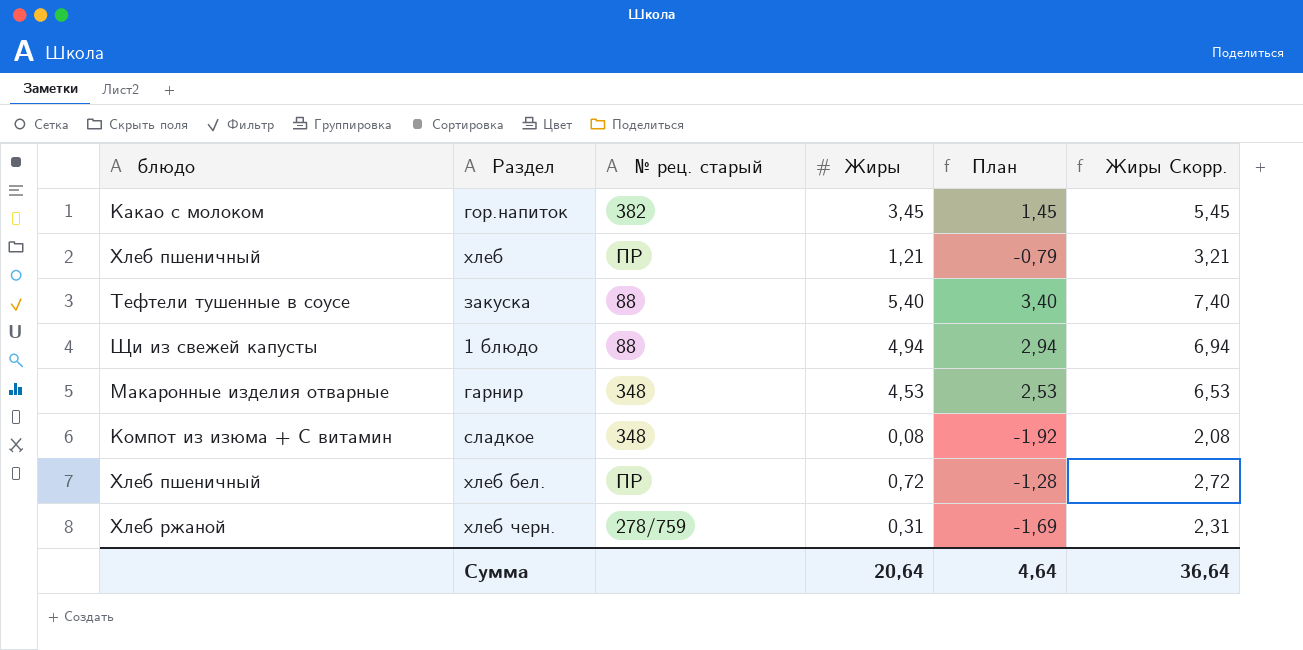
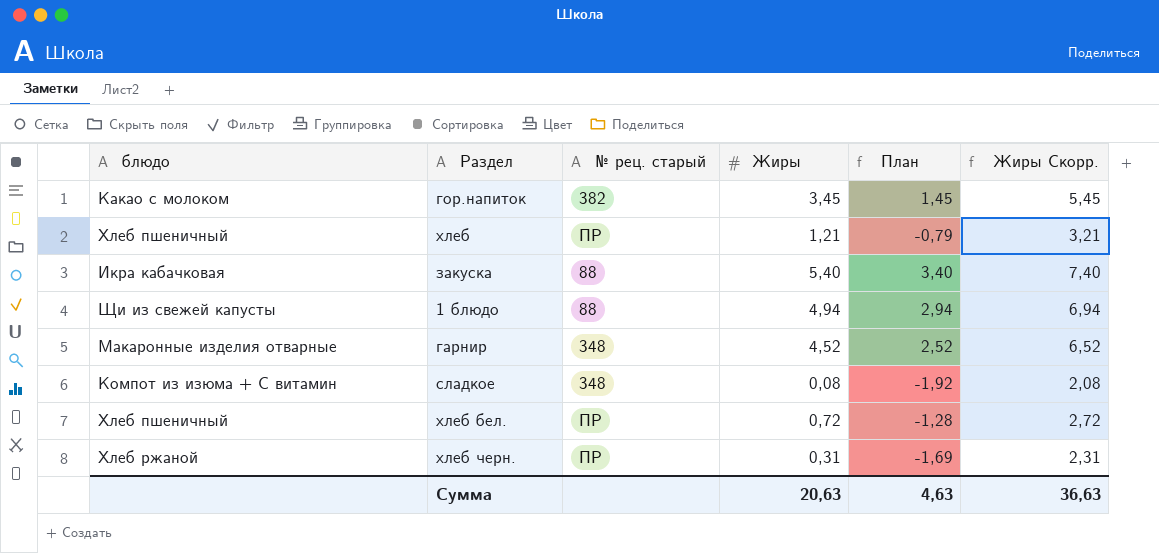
закуска | блюдо: Тефтели тушенные в соусе -> Икра кабачковая
гарнир | Жиры: 4,53 -> 4,52
гарнир | План: 2,53 -> 2,52
гарнир | Жиры Скорр.: 6,53 -> 6,52
хлеб черн. | № рец. старый: 278/759 -> ПР
Сумма | Жиры: 20,64 -> 20,63
Сумма | План: 4,64 -> 4,63
Сумма | Жиры Скорр.: 36,64 -> 36,63

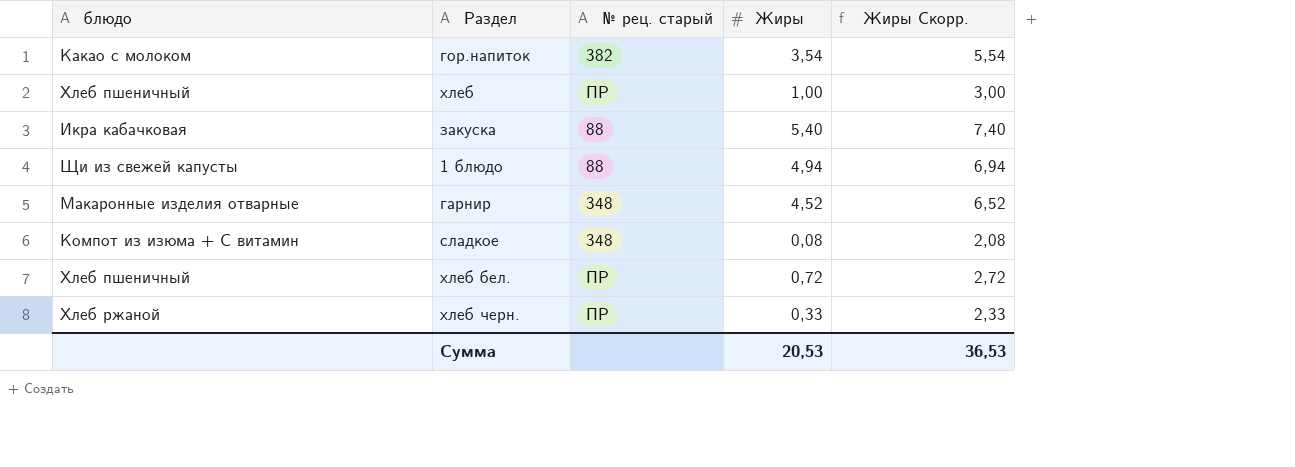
column План | formula: [Жиры] - 2 -> none
гор.напиток | Жиры: 3,45 -> 3,54
гор.напиток | Жиры Скорр.: 5,45 -> 5,54
хлеб | Жиры: 1,21 -> 1,00
хлеб | Жиры Скорр.: 3,21 -> 3,00
хлеб черн. | Жиры: 0,31 -> 0,33
хлеб черн. | Жиры Скорр.: 2,31 -> 2,33
Сумма | Жиры: 20,63 -> 20,53
Сумма | Жиры Скорр.: 36,63 -> 36,53

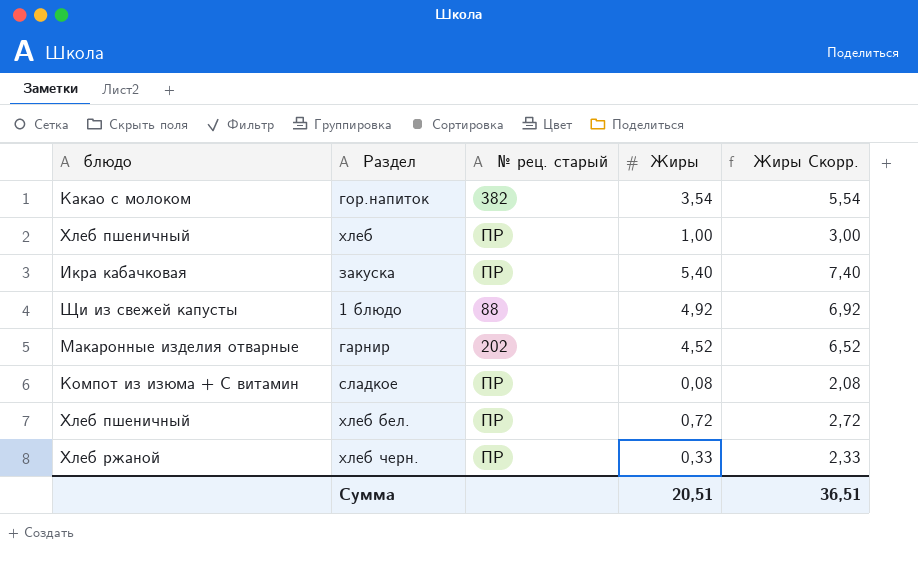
закуска | № рец. старый: 88 -> ПР
1 блюдо | Жиры: 4,94 -> 4,92
1 блюдо | Жиры Скорр.: 6,94 -> 6,92
гарнир | № рец. старый: 348 -> 202
сладкое | № рец. старый: 348 -> ПР
Сумма | Жиры: 20,53 -> 20,51
Сумма | Жиры Скорр.: 36,53 -> 36,51

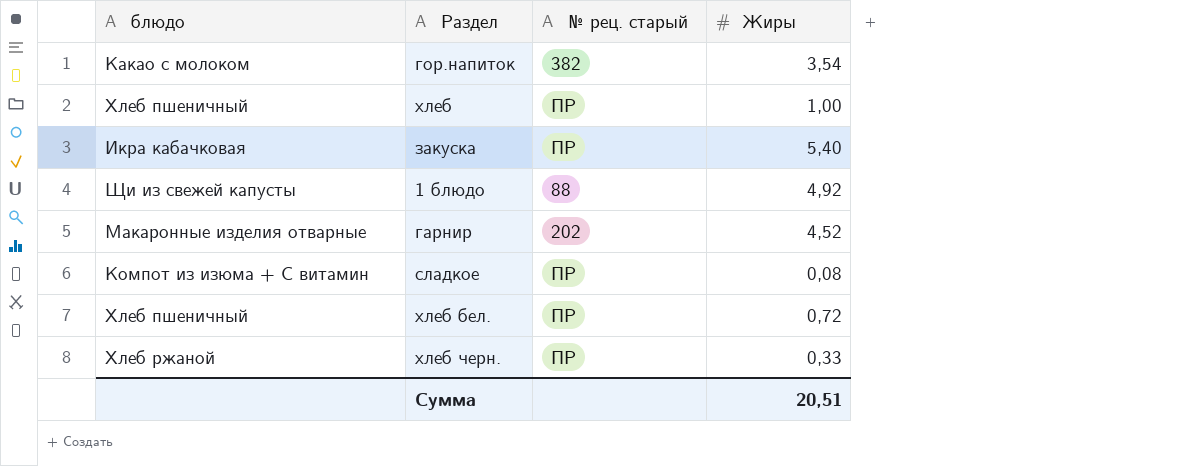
column Жиры Скорр. | formula: [Жиры] + 2 -> none

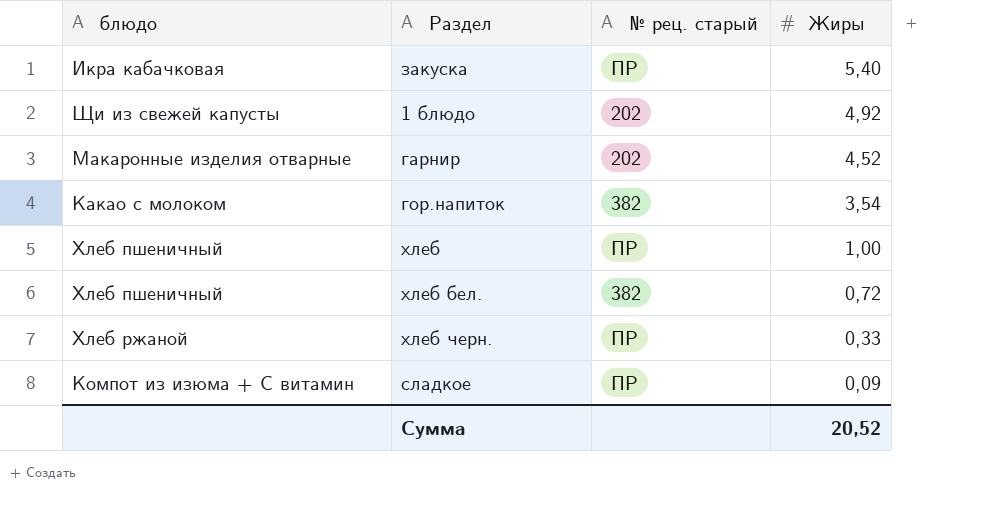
row order: none -> Жиры descending
1 блюдо | № рец. старый: 88 -> 202
хлеб бел. | № рец. старый: ПР -> 382
сладкое | Жиры: 0,08 -> 0,09
Сумма | Жиры: 20,51 -> 20,52

